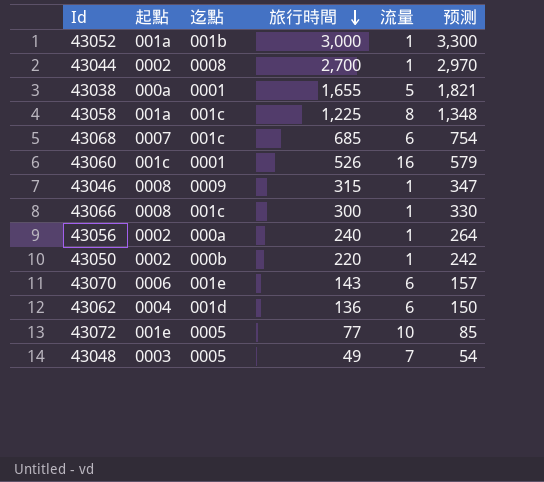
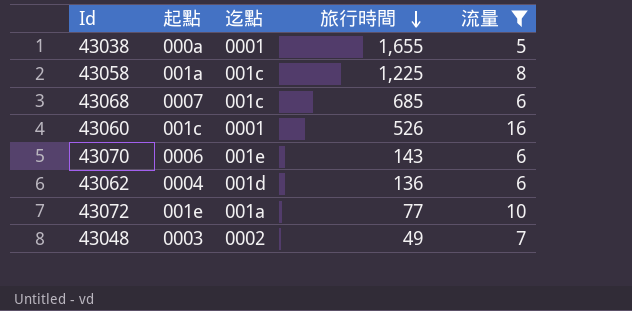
filter: none -> 流量 != 1
column 预测 | formula: [旅行時間] * 1.1 -> none
43072 | 迄點: 0005 -> 001a
43048 | 迄點: 0005 -> 0002

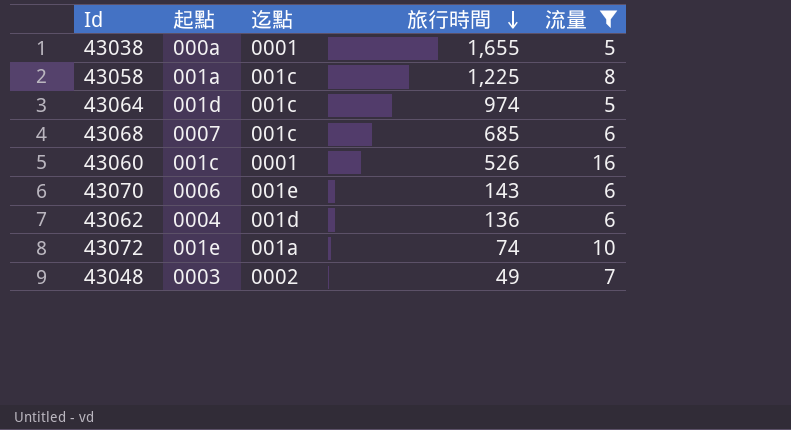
row 43064: none -> 001d | 001c | 974 | 5
43072 | 旅行時間: 77 -> 74

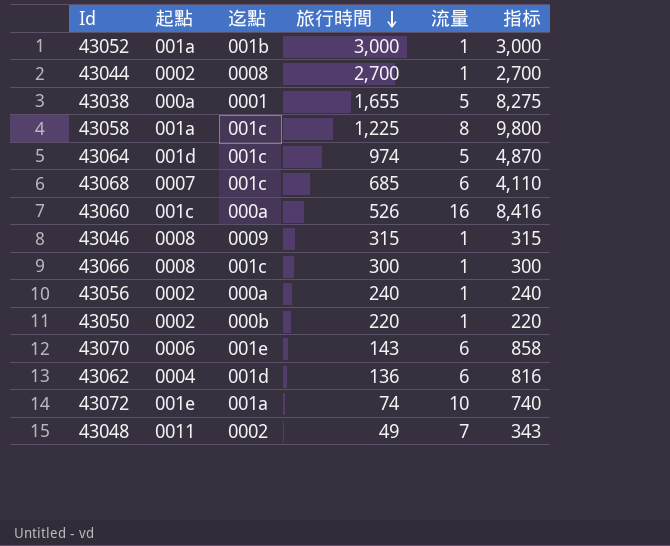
filter: 流量 != 1 -> none
column 指标 | formula: none -> [旅行時間] * [流量]
43060 | 迄點: 0001 -> 000a
43048 | 起點: 0003 -> 0011

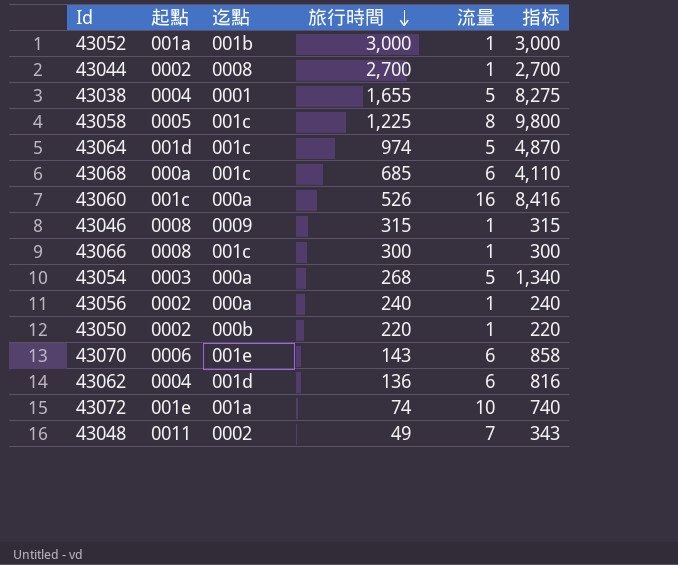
43038 | 起點: 000a -> 0004
43058 | 起點: 001a -> 0005
43068 | 起點: 0007 -> 000a
row 43054: none -> 0003 | 000a | 268 | 5 | 1,340

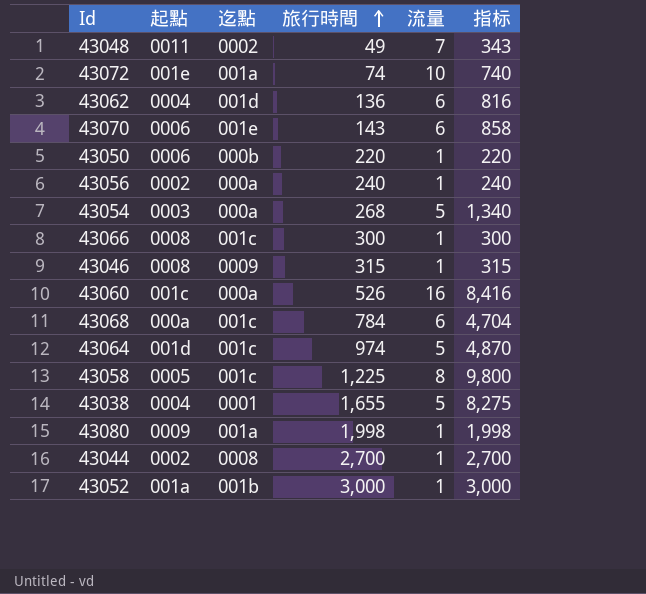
row order: 旅行時間 descending -> 旅行時間 ascending
43050 | 起點: 0002 -> 0006
43068 | 旅行時間: 685 -> 784
43068 | 指标: 4,110 -> 4,704
row 43080: none -> 0009 | 001a | 1,998 | 1 | 1,998

